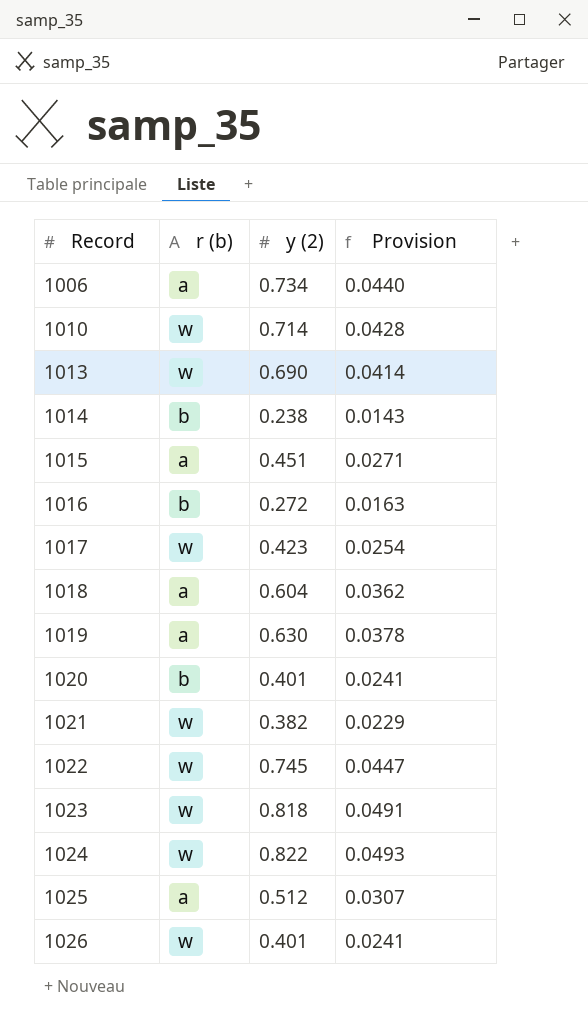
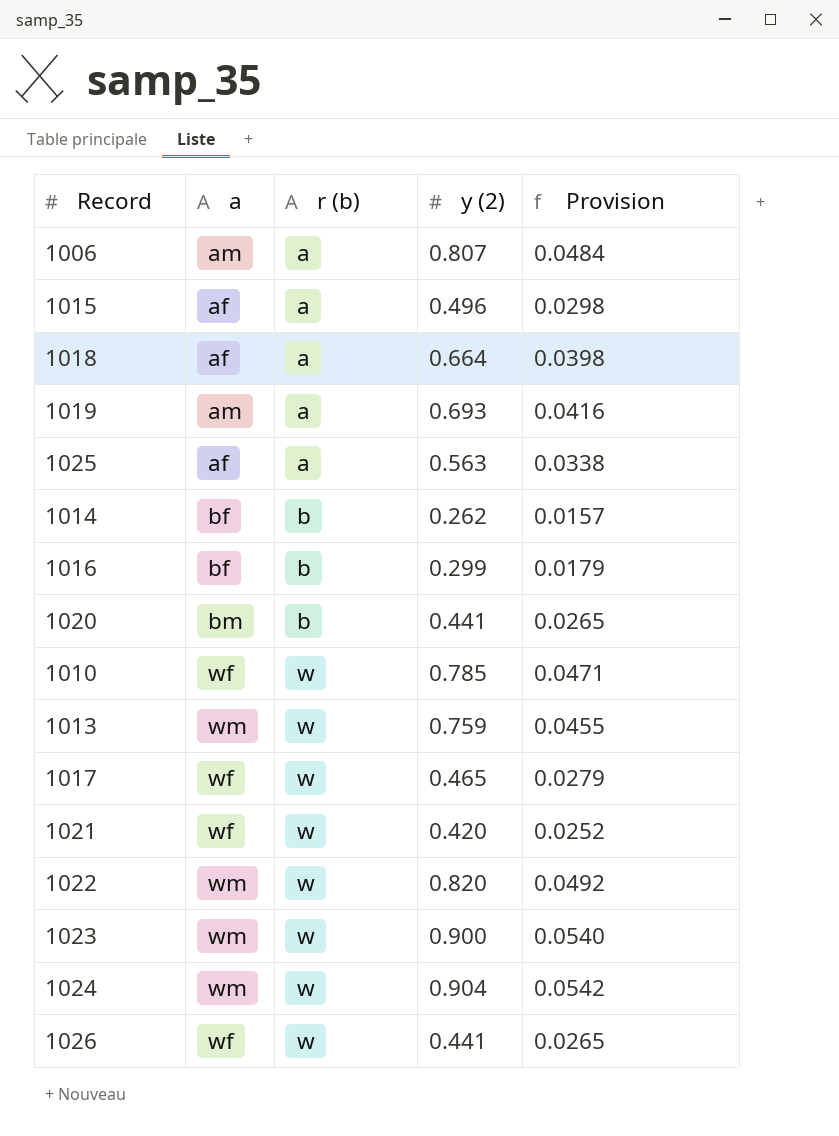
row order: Record ascending -> r (b) ascending
column a | position: none -> 2
1006 | y (2): 0.734 -> 0.807
1006 | Provision: 0.0440 -> 0.0484
1015 | y (2): 0.451 -> 0.496
1015 | Provision: 0.0271 -> 0.0298
1018 | y (2): 0.604 -> 0.664
1018 | Provision: 0.0362 -> 0.0398
1019 | y (2): 0.630 -> 0.693
1019 | Provision: 0.0378 -> 0.0416
1025 | y (2): 0.512 -> 0.563
1025 | Provision: 0.0307 -> 0.0338
1014 | y (2): 0.238 -> 0.262
1014 | Provision: 0.0143 -> 0.0157
1016 | y (2): 0.272 -> 0.299
1016 | Provision: 0.0163 -> 0.0179
1020 | y (2): 0.401 -> 0.441
1020 | Provision: 0.0241 -> 0.0265
1010 | y (2): 0.714 -> 0.785
1010 | Provision: 0.0428 -> 0.0471
1013 | y (2): 0.690 -> 0.759
1013 | Provision: 0.0414 -> 0.0455
1017 | y (2): 0.423 -> 0.465
1017 | Provision: 0.0254 -> 0.0279
1021 | y (2): 0.382 -> 0.420
1021 | Provision: 0.0229 -> 0.0252
1022 | y (2): 0.745 -> 0.820
1022 | Provision: 0.0447 -> 0.0492
1023 | y (2): 0.818 -> 0.900
1023 | Provision: 0.0491 -> 0.0540
1024 | y (2): 0.822 -> 0.904
1024 | Provision: 0.0493 -> 0.0542
1026 | y (2): 0.401 -> 0.441
1026 | Provision: 0.0241 -> 0.0265

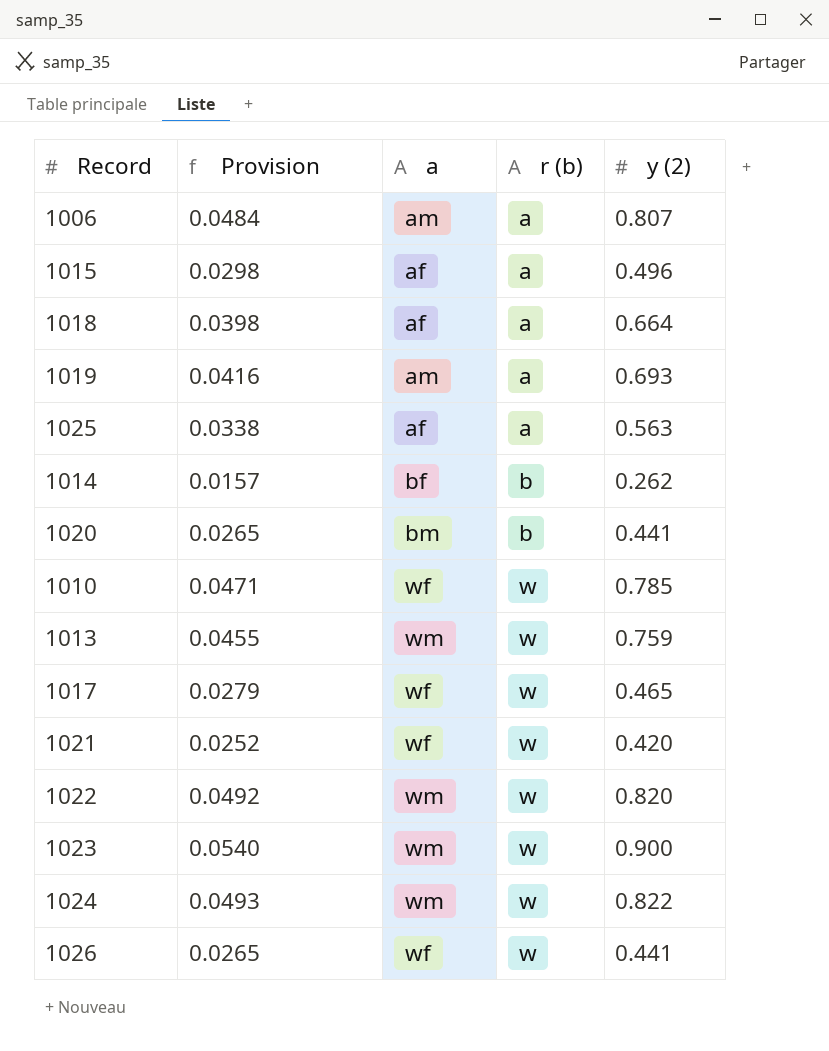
column Provision | position: 5 -> 2
row 1016: bf | b | 0.299 | 0.0179 -> none
1024 | Provision: 0.0542 -> 0.0493
1024 | y (2): 0.904 -> 0.822

